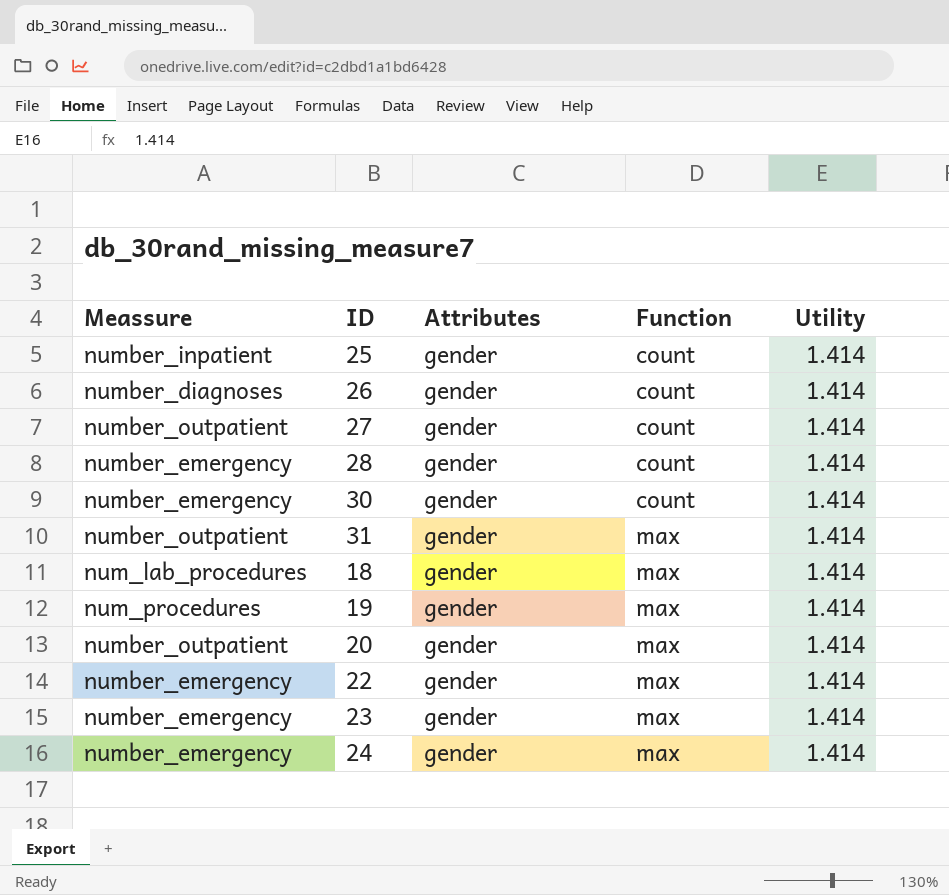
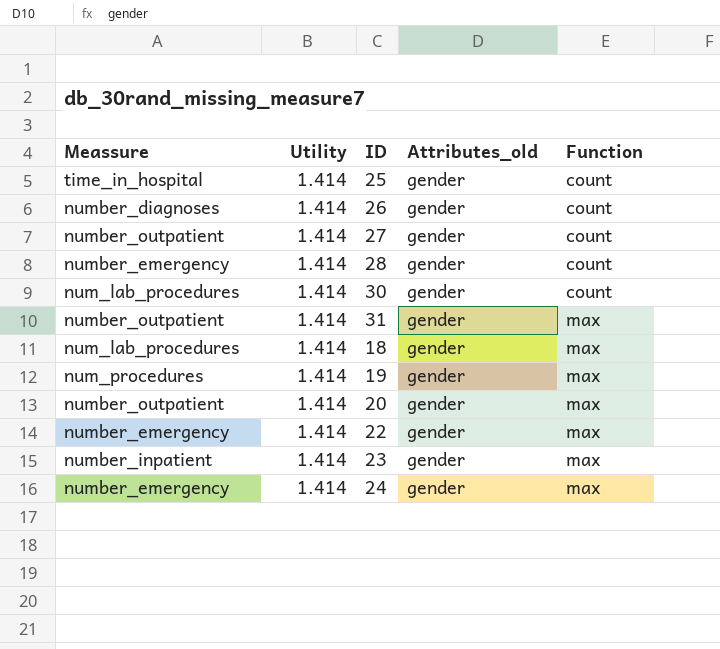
column Utility | position: 5 -> 2
column name: Attributes -> Attributes_old
25 | Meassure: number_inpatient -> time_in_hospital
30 | Meassure: number_emergency -> num_lab_procedures
23 | Meassure: number_emergency -> number_inpatient

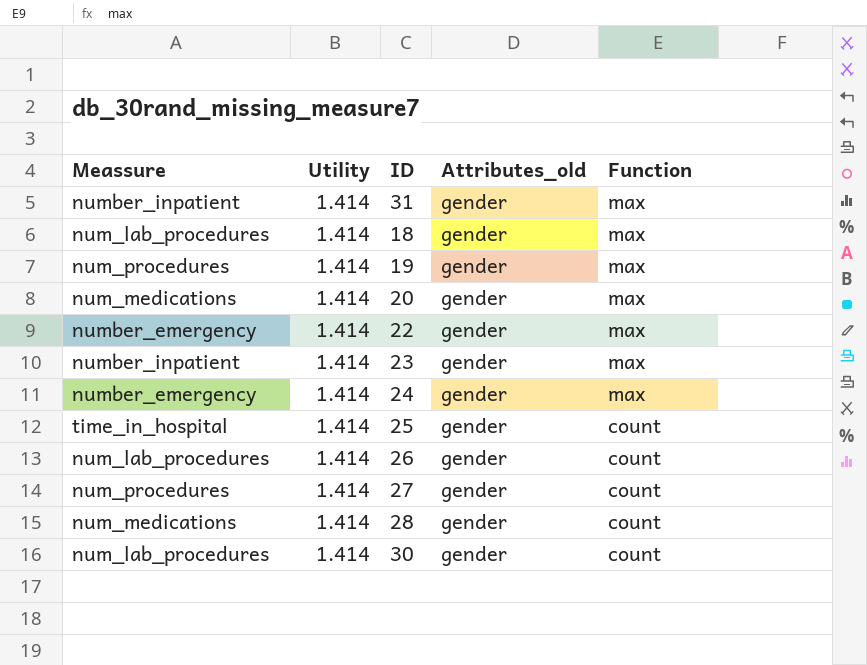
row order: Function ascending -> Function descending
31 | Meassure: number_outpatient -> number_inpatient
20 | Meassure: number_outpatient -> num_medications
26 | Meassure: number_diagnoses -> num_lab_procedures
27 | Meassure: number_outpatient -> num_procedures
28 | Meassure: number_emergency -> num_medications

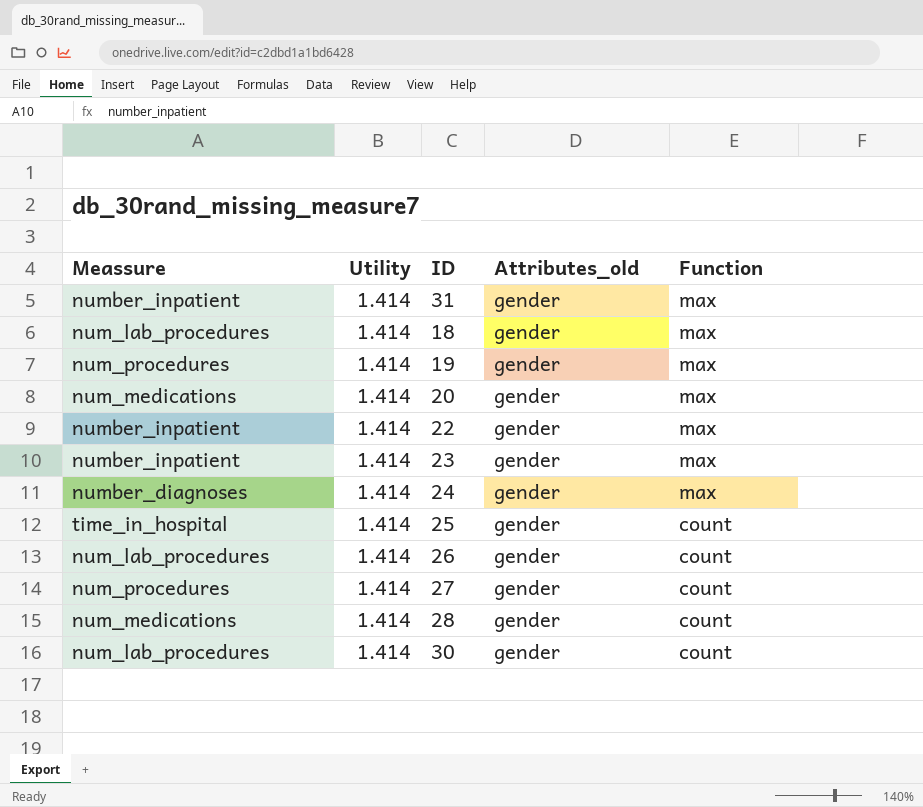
22 | Meassure: number_emergency -> number_inpatient
24 | Meassure: number_emergency -> number_diagnoses

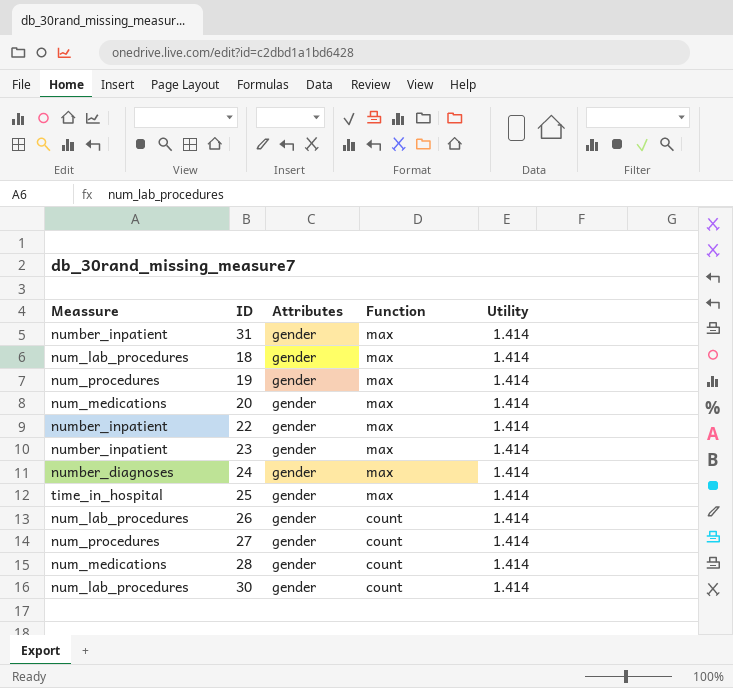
column name: Attributes_old -> Attributes
column Utility | position: 2 -> 5
25 | Function: count -> max

